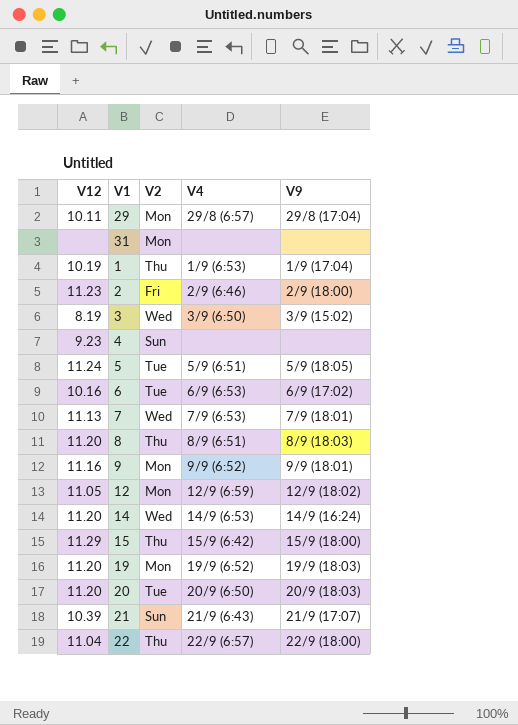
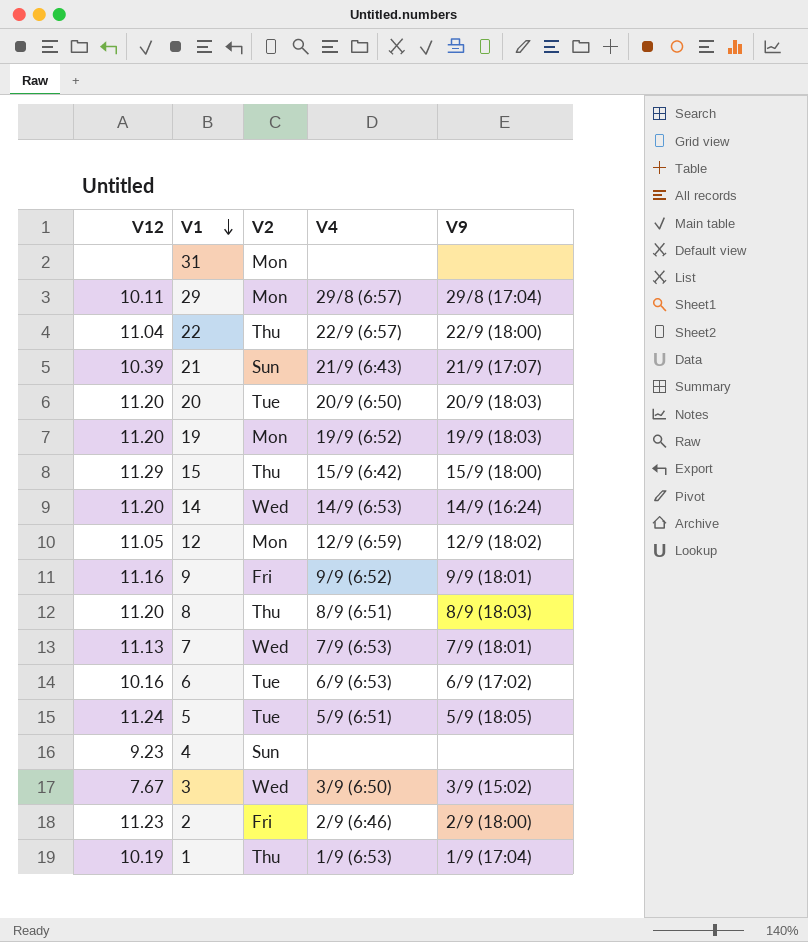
row order: none -> V1 descending
9 | V2: Mon -> Fri
3 | V12: 8.19 -> 7.67

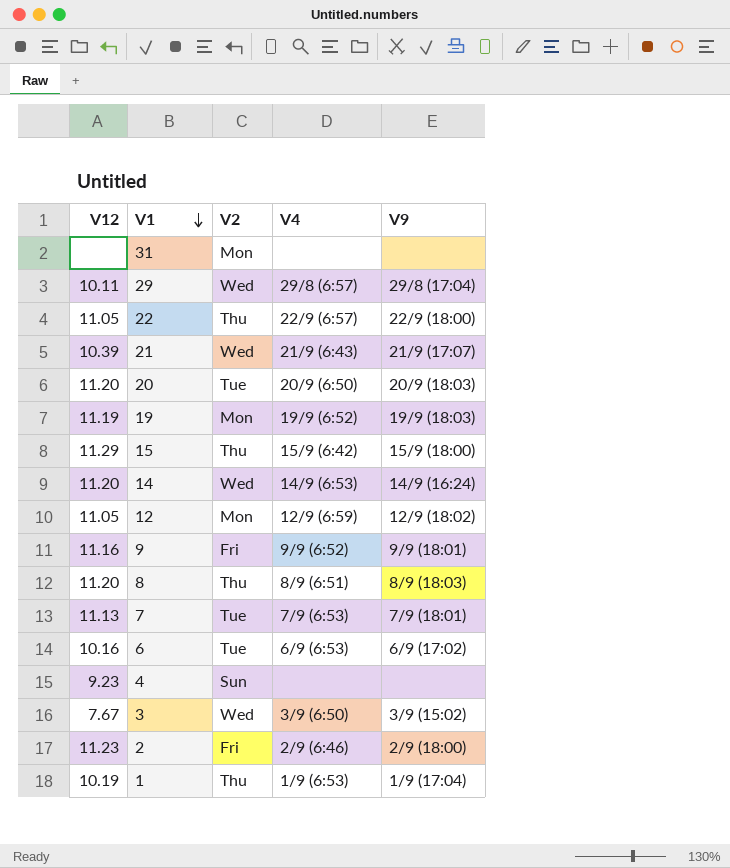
row 5: 11.24 | Tue | 5/9 (6:51) | 5/9 (18:05) -> none
29 | V2: Mon -> Wed
22 | V12: 11.04 -> 11.05
21 | V2: Sun -> Wed
19 | V12: 11.20 -> 11.19
7 | V2: Wed -> Tue

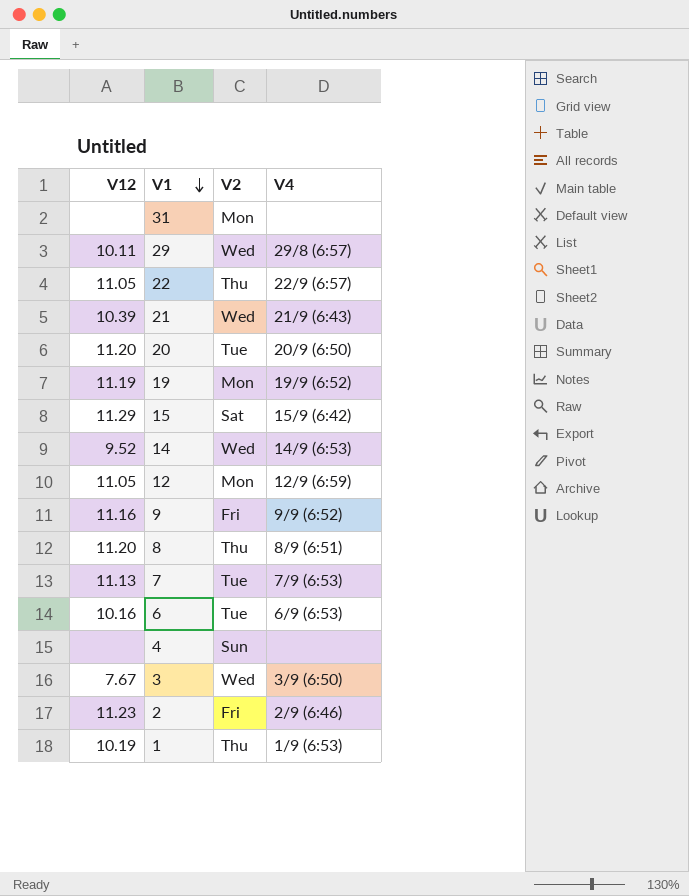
column V9 | position: 5 -> none
15 | V2: Thu -> Sat
14 | V12: 11.20 -> 9.52
4 | V12: 9.23 -> none

